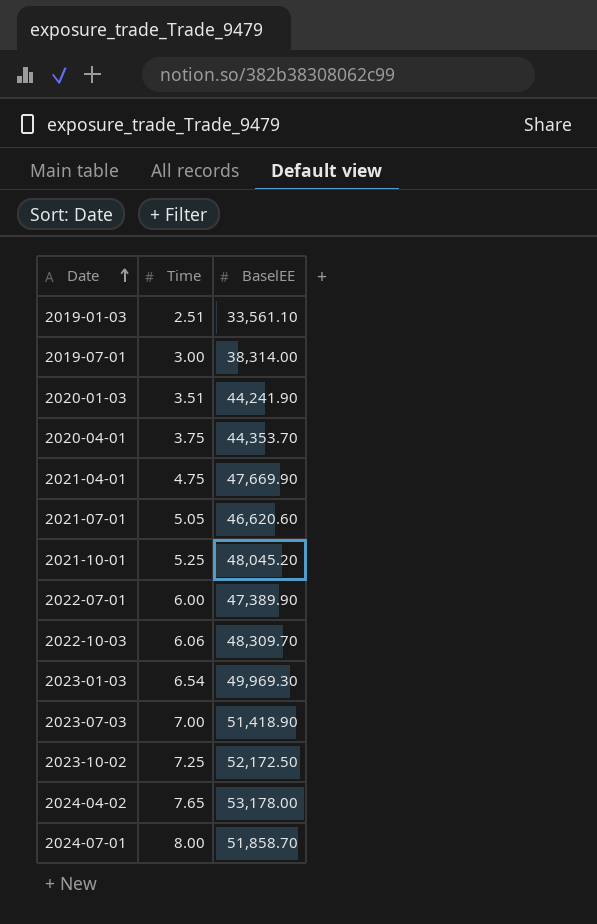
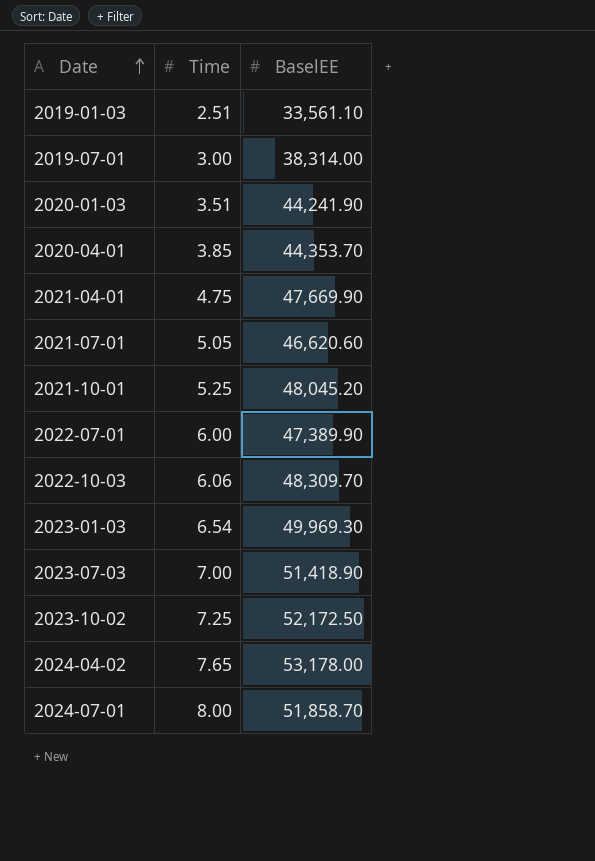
2020-04-01 | Time: 3.75 -> 3.85

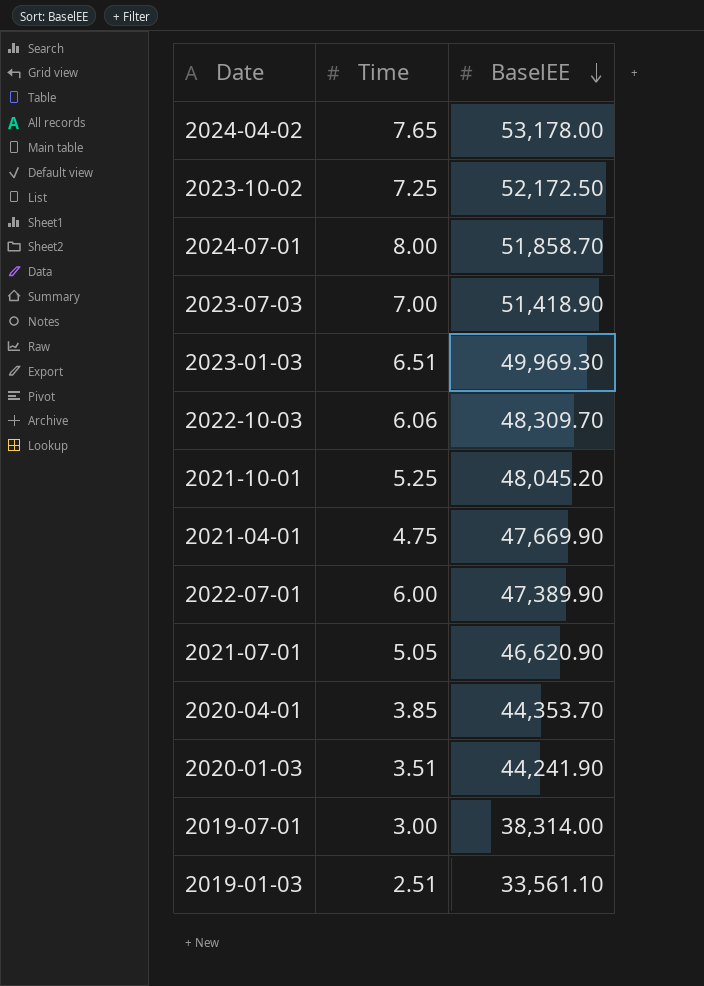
row order: Date ascending -> BaselEE descending
2023-01-03 | Time: 6.54 -> 6.51
2021-07-01 | BaselEE: 46,620.60 -> 46,620.90

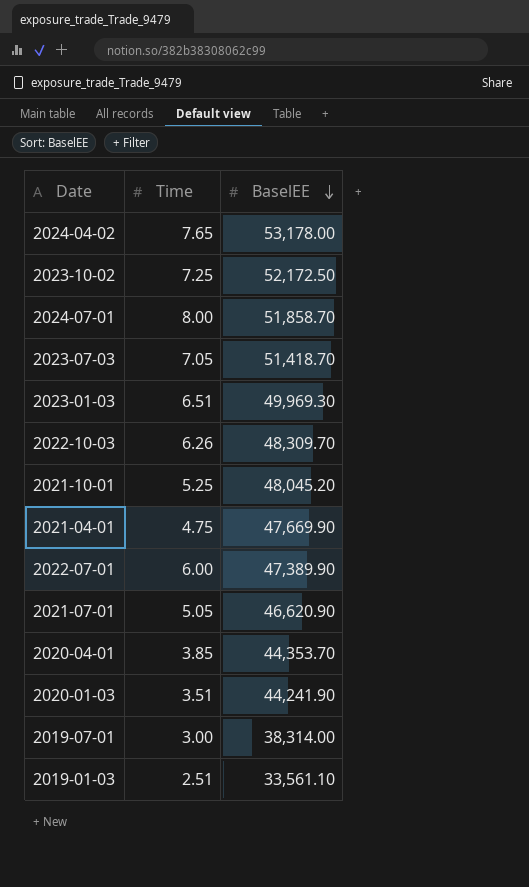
2023-07-03 | Time: 7.00 -> 7.05
2023-07-03 | BaselEE: 51,418.90 -> 51,418.70
2022-10-03 | Time: 6.06 -> 6.26

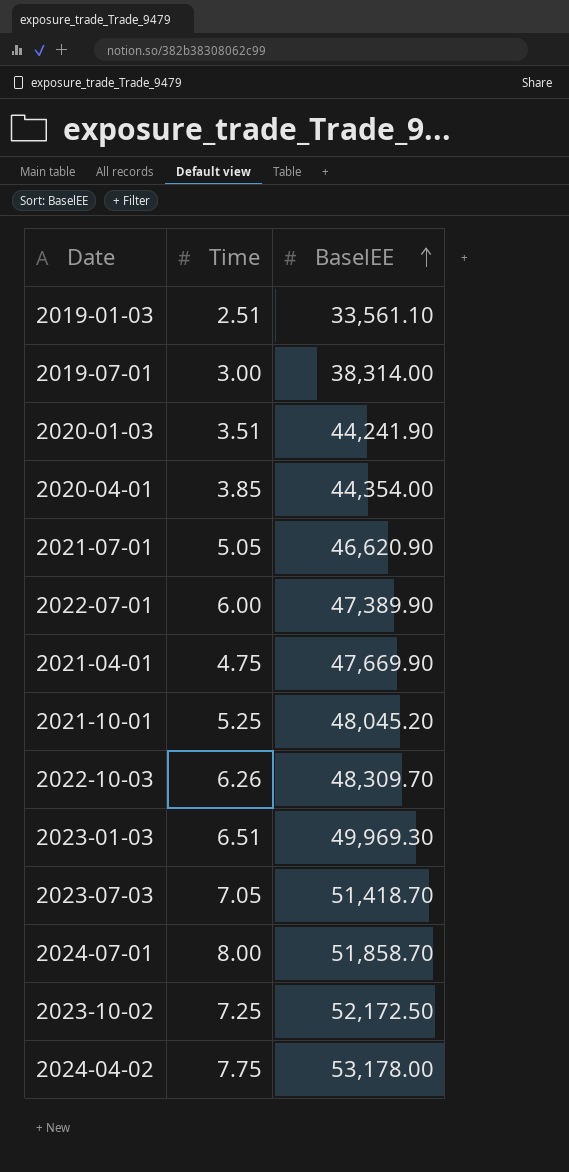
row order: BaselEE descending -> BaselEE ascending
2020-04-01 | BaselEE: 44,353.70 -> 44,354.00
2024-04-02 | Time: 7.65 -> 7.75

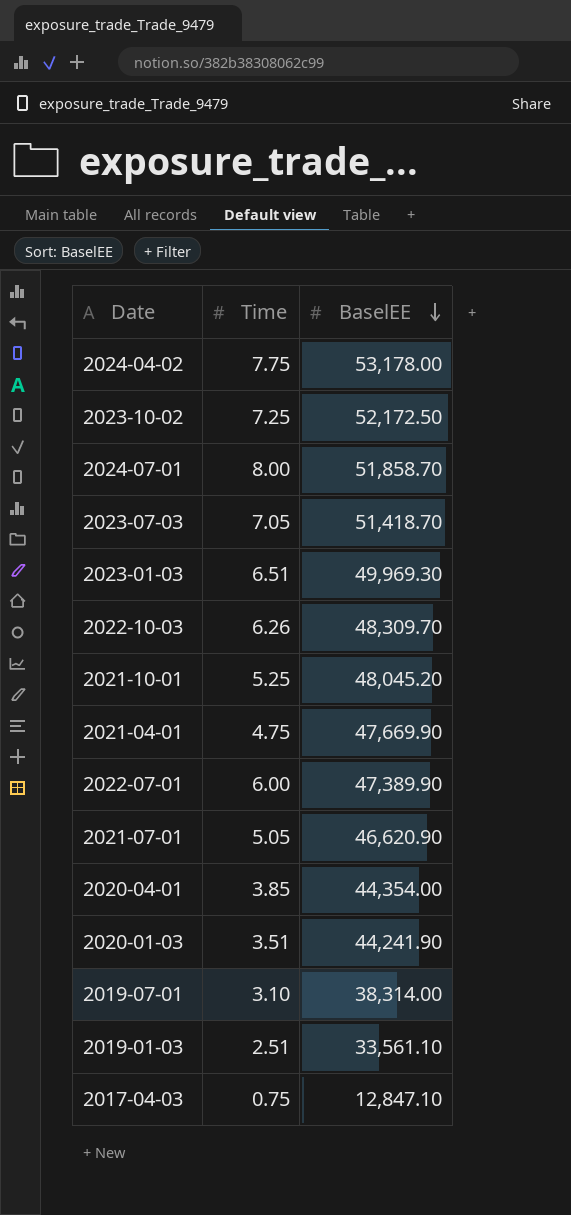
row order: BaselEE ascending -> BaselEE descending
2019-07-01 | Time: 3.00 -> 3.10
row 2017-04-03: none -> 0.75 | 12,847.10

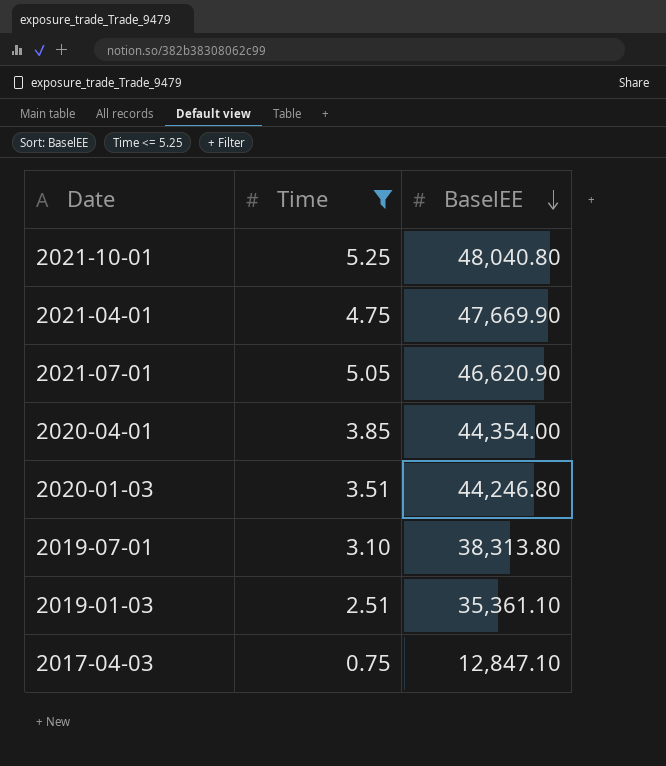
filter: none -> Time <= 5.25
2021-10-01 | BaselEE: 48,045.20 -> 48,040.80
2020-01-03 | BaselEE: 44,241.90 -> 44,246.80
2019-07-01 | BaselEE: 38,314.00 -> 38,313.80
2019-01-03 | BaselEE: 33,561.10 -> 35,361.10

